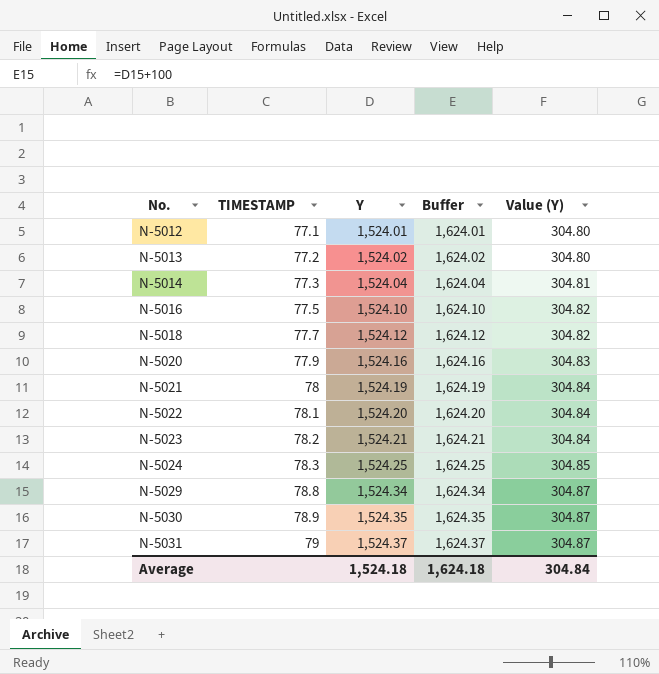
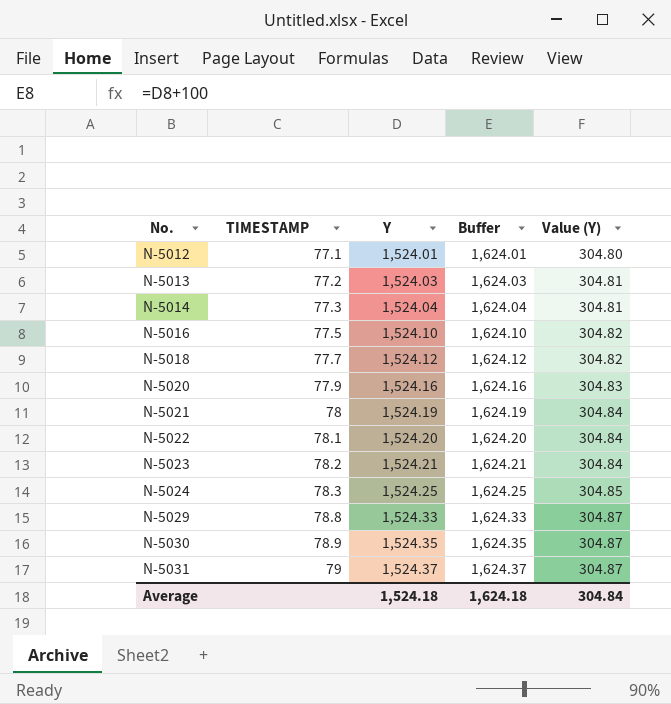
N-5013 | Y: 1,524.02 -> 1,524.03
N-5013 | Buffer: 1,624.02 -> 1,624.03
N-5013 | Value (Y): 304.80 -> 304.81
N-5029 | Y: 1,524.34 -> 1,524.33
N-5029 | Buffer: 1,624.34 -> 1,624.33

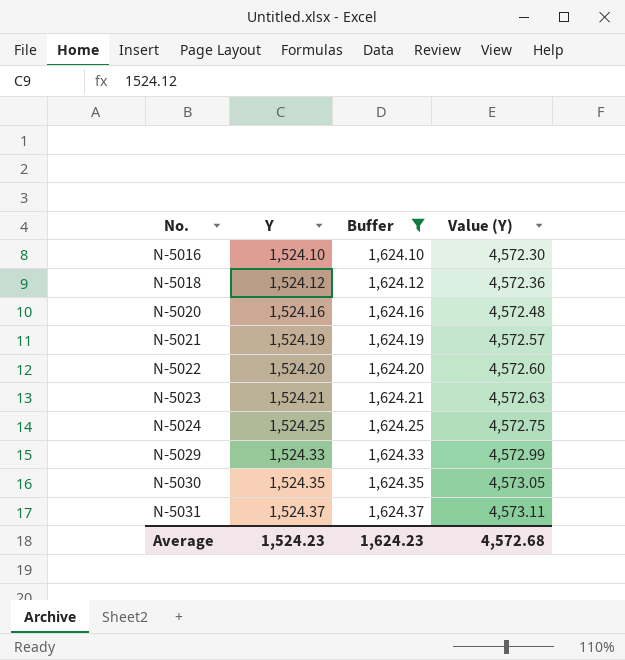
filter: none -> Buffer >= 1,624.10
column TIMESTAMP | position: 2 -> none
column Value (Y) | formula: [Y] * 0.2 -> [Y] * 3
Average | Y: 1,524.18 -> 1,524.23
Average | Buffer: 1,624.18 -> 1,624.23
Average | Value (Y): 304.84 -> 4,572.68

